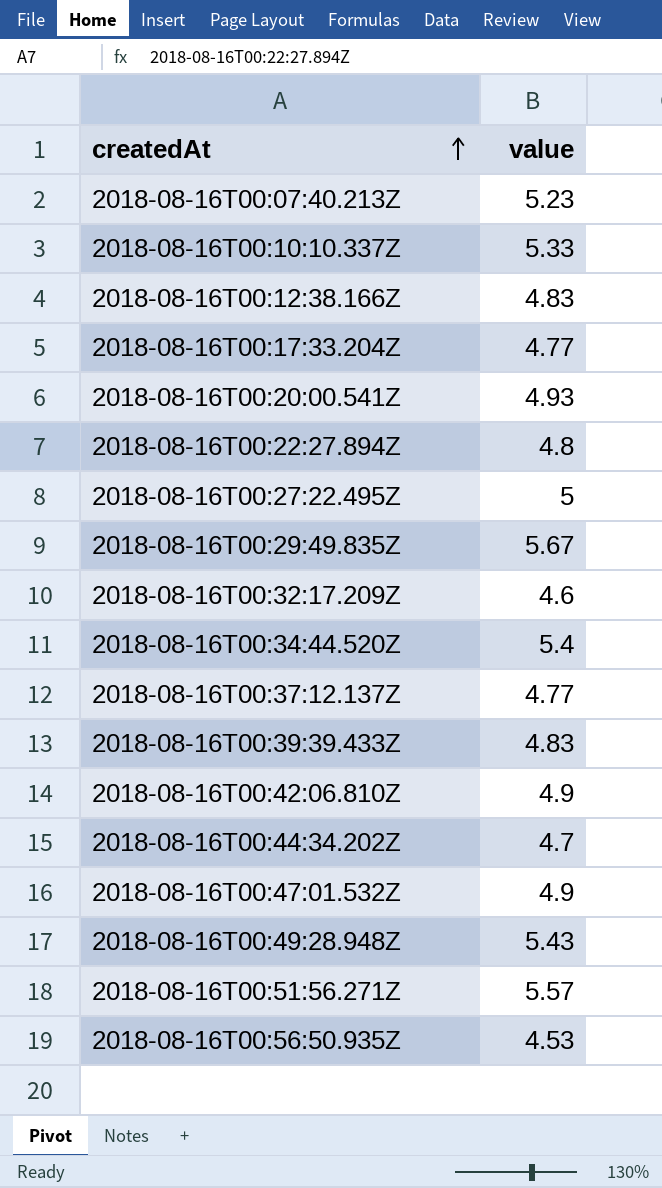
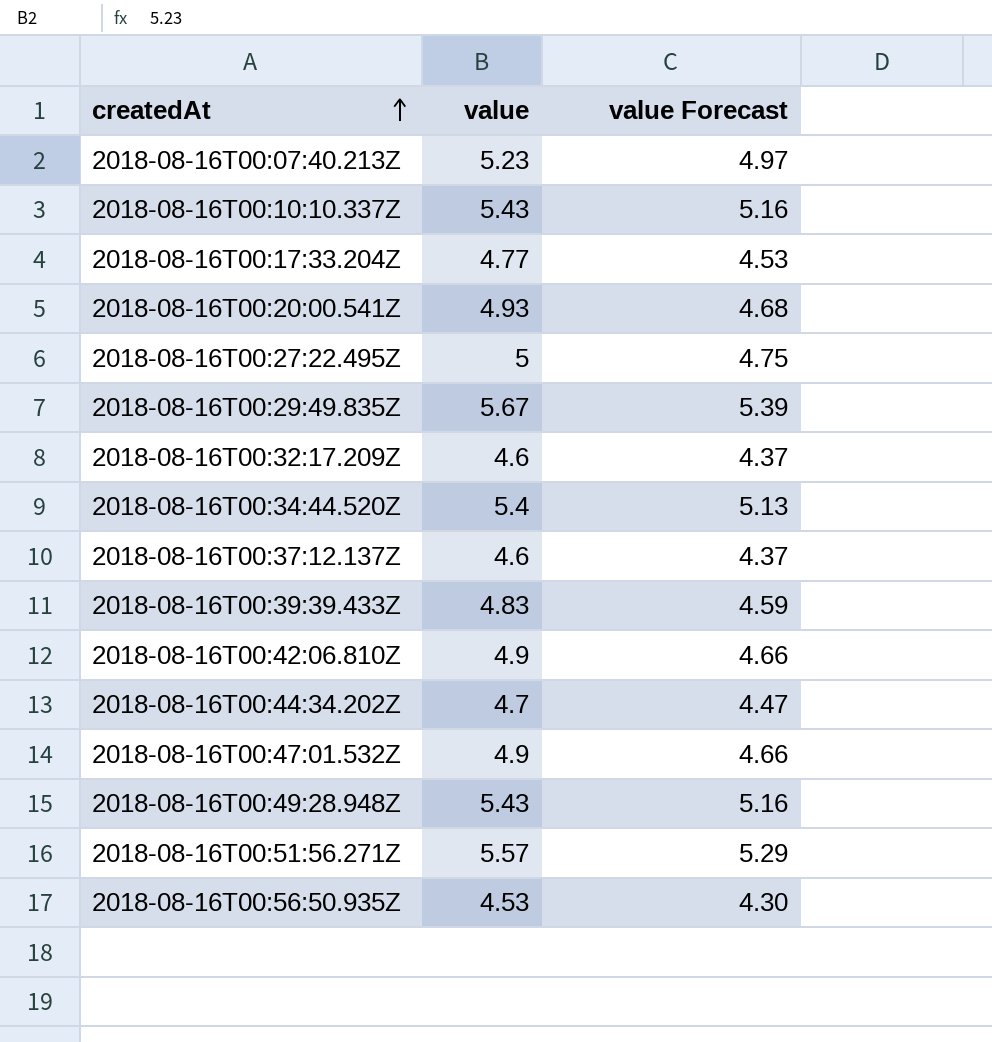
column value Forecast | formula: none -> [value] * 0.95
row 2018-08-16T00:12:38.166Z: 4.83 -> none
row 2018-08-16T00:22:27.894Z: 4.8 -> none
2018-08-16T00:10:10.337Z | value: 5.33 -> 5.43
2018-08-16T00:37:12.137Z | value: 4.77 -> 4.6

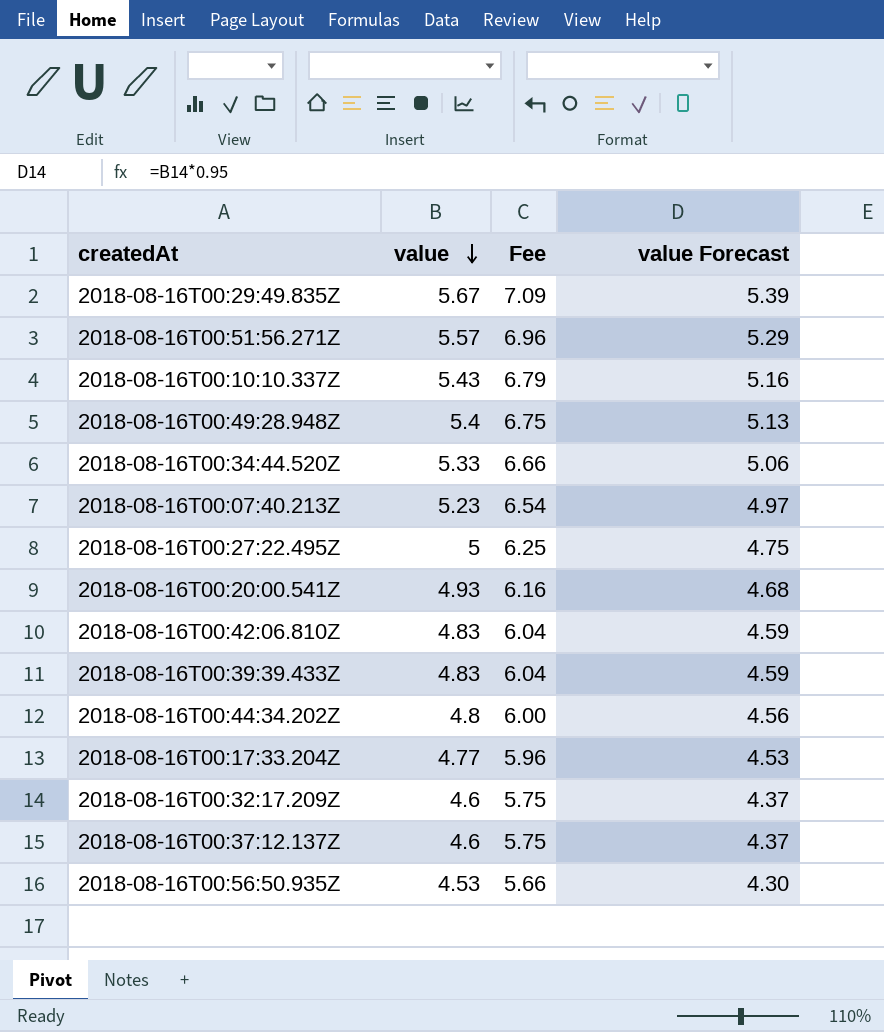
row order: createdAt ascending -> value descending
column Fee | formula: none -> [value] * 1.25
row 2018-08-16T00:47:01.532Z: 4.9 | 4.66 -> none
2018-08-16T00:49:28.948Z | value: 5.43 -> 5.4
2018-08-16T00:49:28.948Z | value Forecast: 5.16 -> 5.13
2018-08-16T00:34:44.520Z | value: 5.4 -> 5.33
2018-08-16T00:34:44.520Z | value Forecast: 5.13 -> 5.06
2018-08-16T00:42:06.810Z | value: 4.9 -> 4.83
2018-08-16T00:42:06.810Z | value Forecast: 4.66 -> 4.59
2018-08-16T00:44:34.202Z | value: 4.7 -> 4.8
2018-08-16T00:44:34.202Z | value Forecast: 4.47 -> 4.56

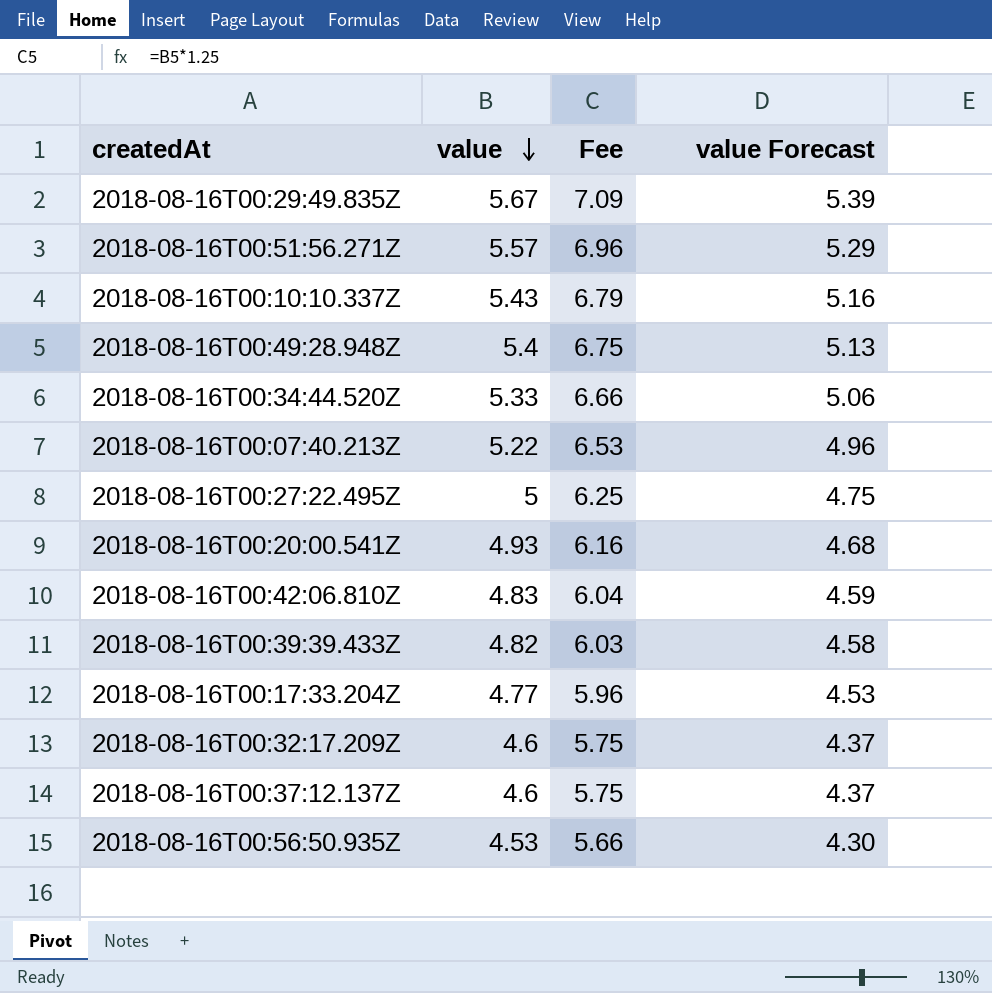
row 2018-08-16T00:44:34.202Z: 4.8 | 6.00 | 4.56 -> none
2018-08-16T00:07:40.213Z | value: 5.23 -> 5.22
2018-08-16T00:07:40.213Z | Fee: 6.54 -> 6.53
2018-08-16T00:07:40.213Z | value Forecast: 4.97 -> 4.96
2018-08-16T00:39:39.433Z | value: 4.83 -> 4.82
2018-08-16T00:39:39.433Z | Fee: 6.04 -> 6.03
2018-08-16T00:39:39.433Z | value Forecast: 4.59 -> 4.58

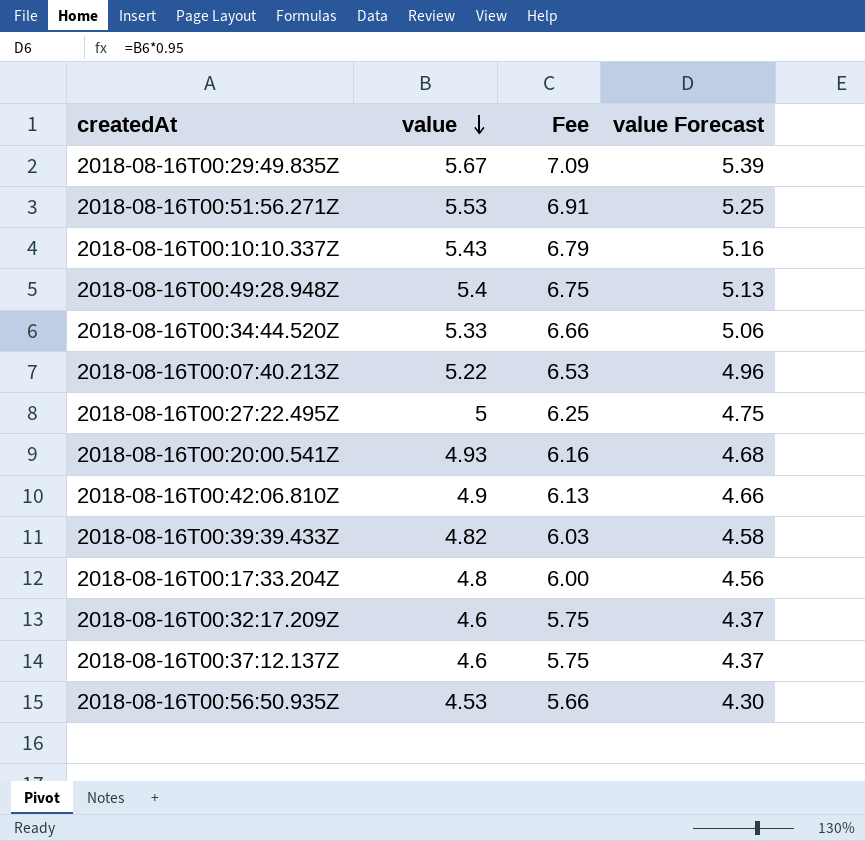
2018-08-16T00:51:56.271Z | value: 5.57 -> 5.53
2018-08-16T00:51:56.271Z | Fee: 6.96 -> 6.91
2018-08-16T00:51:56.271Z | value Forecast: 5.29 -> 5.25
2018-08-16T00:42:06.810Z | value: 4.83 -> 4.9
2018-08-16T00:42:06.810Z | Fee: 6.04 -> 6.13
2018-08-16T00:42:06.810Z | value Forecast: 4.59 -> 4.66
2018-08-16T00:17:33.204Z | value: 4.77 -> 4.8
2018-08-16T00:17:33.204Z | Fee: 5.96 -> 6.00
2018-08-16T00:17:33.204Z | value Forecast: 4.53 -> 4.56

